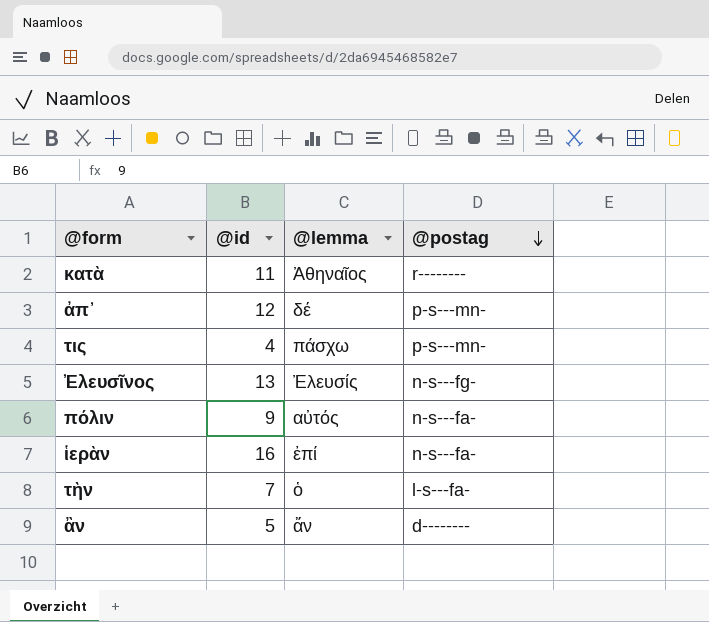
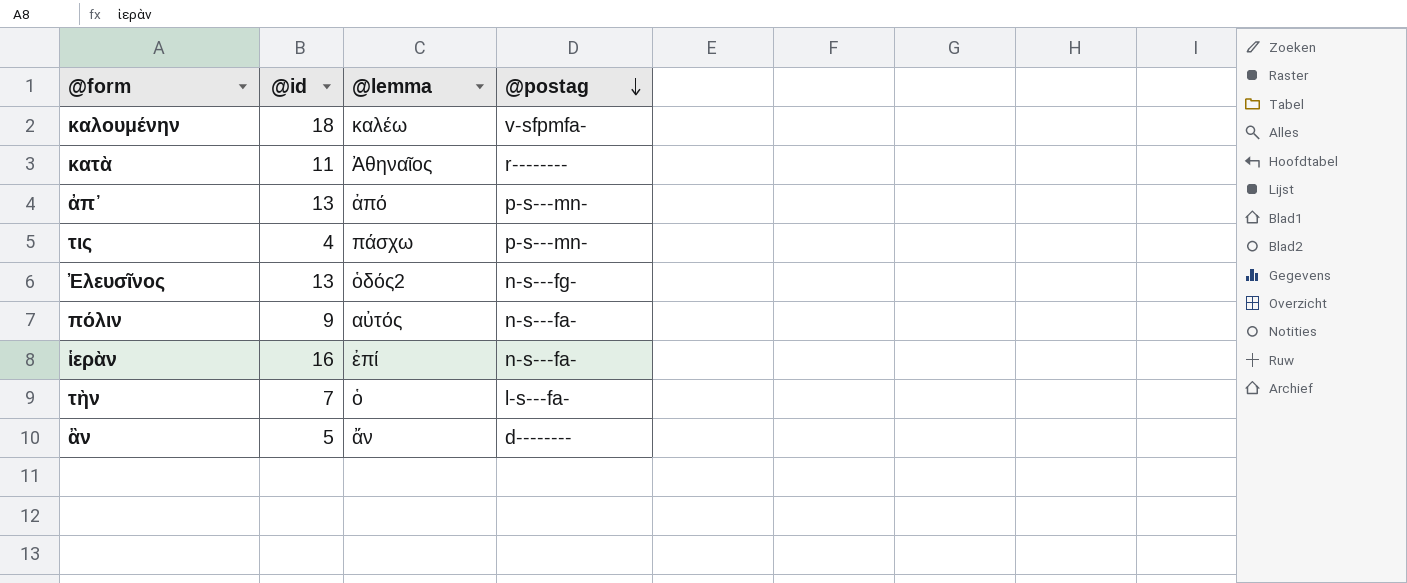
row καλουμένην: none -> 18 | καλέω | v-sfpmfa-
ἀπ᾽ | @id: 12 -> 13
ἀπ᾽ | @lemma: δέ -> ἀπό
Ἐλευσῖνος | @lemma: Ἐλευσίς -> ὁδός2

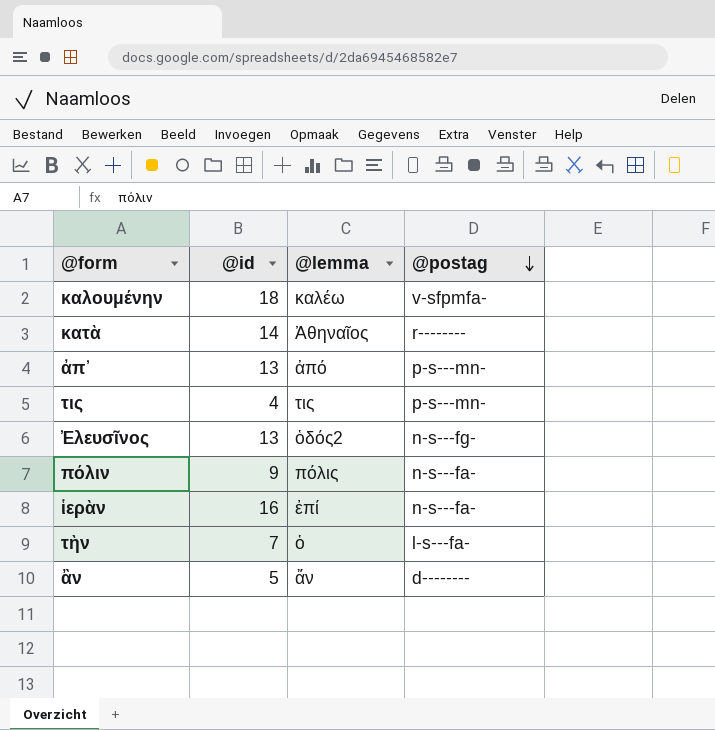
κατὰ | @id: 11 -> 14
τις | @lemma: πάσχω -> τις
πόλιν | @lemma: αὐτός -> πόλις

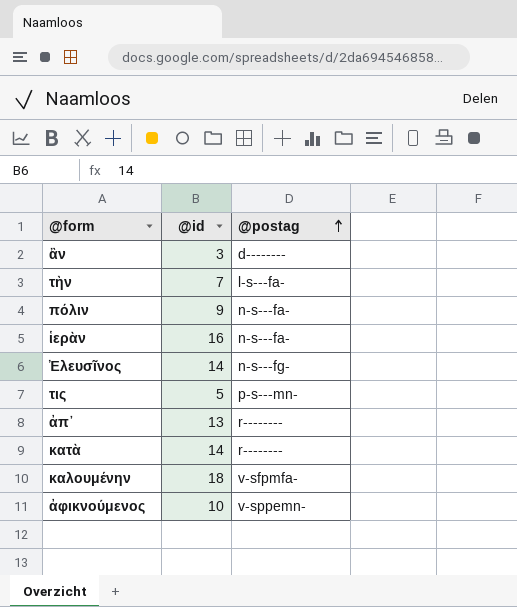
row order: @postag descending -> @postag ascending
column @lemma | position: 3 -> none
ἂν | @id: 5 -> 3
Ἐλευσῖνος | @id: 13 -> 14
τις | @id: 4 -> 5
ἀπ᾽ | @postag: p-s---mn- -> r--------
row ἀφικνούμενος: none -> 10 | v-sppemn-

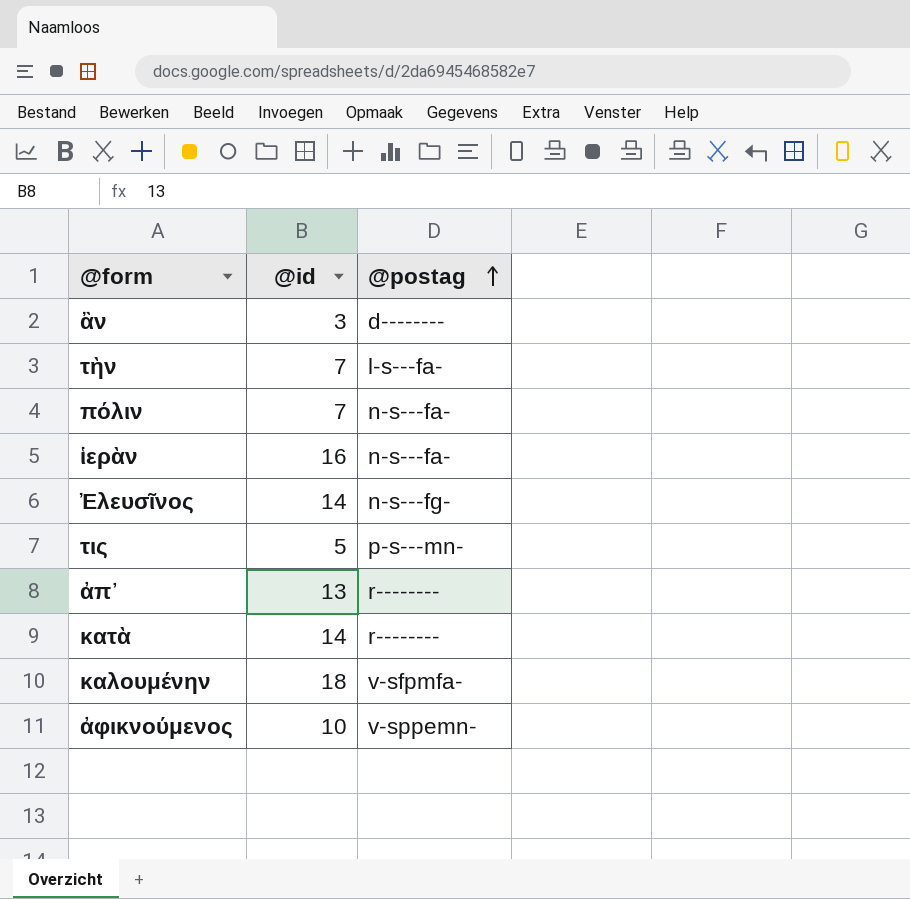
πόλιν | @id: 9 -> 7

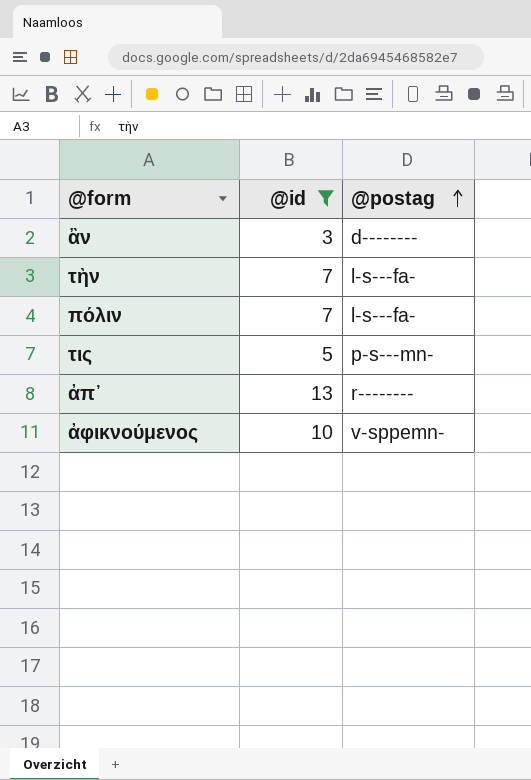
filter: none -> @id <= 13
πόλιν | @postag: n-s---fa- -> l-s---fa-

